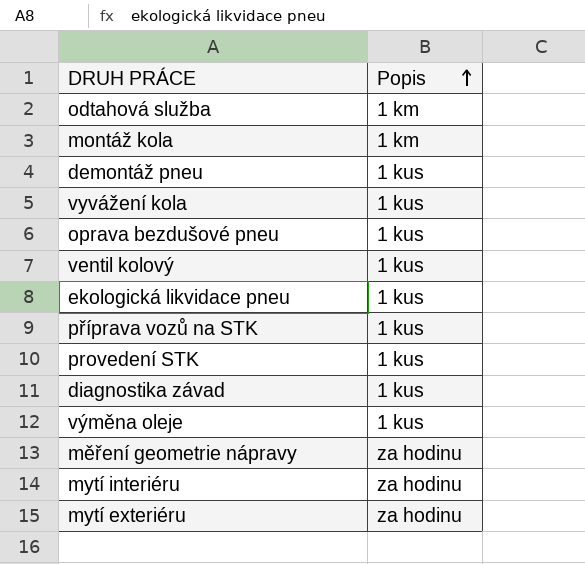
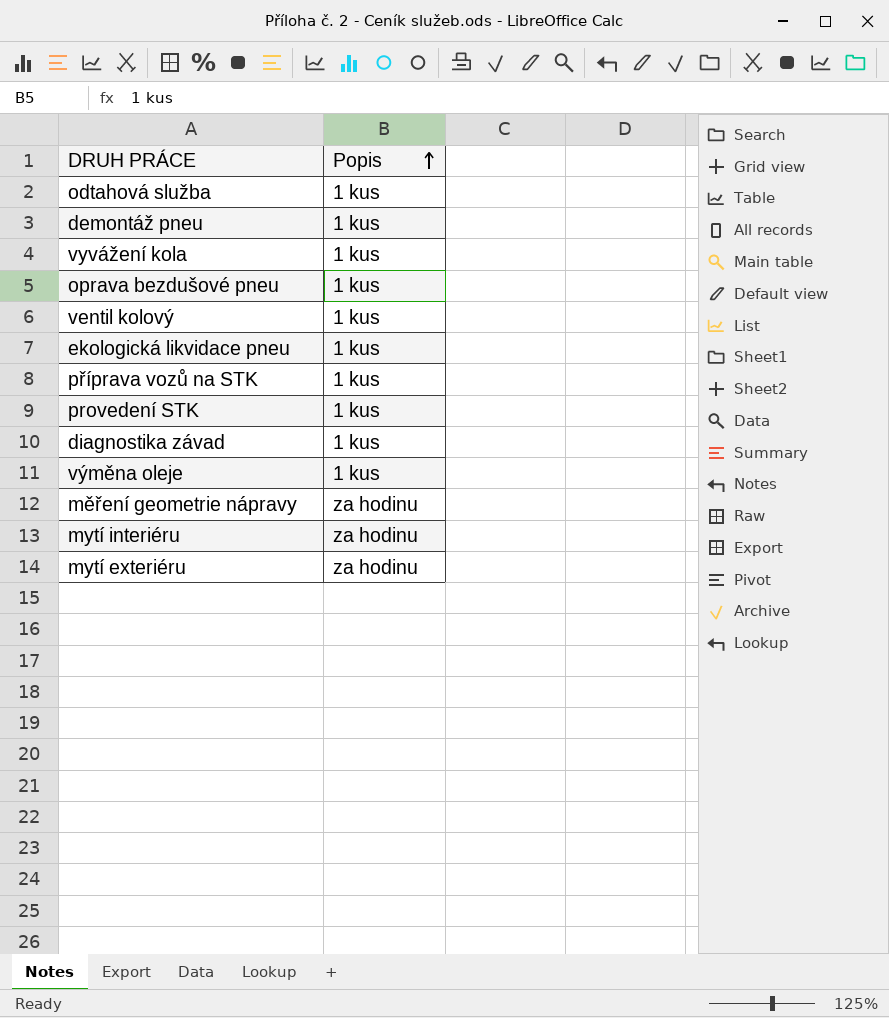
row montáž kola: 1 km -> none
odtahová služba | Popis: 1 km -> 1 kus

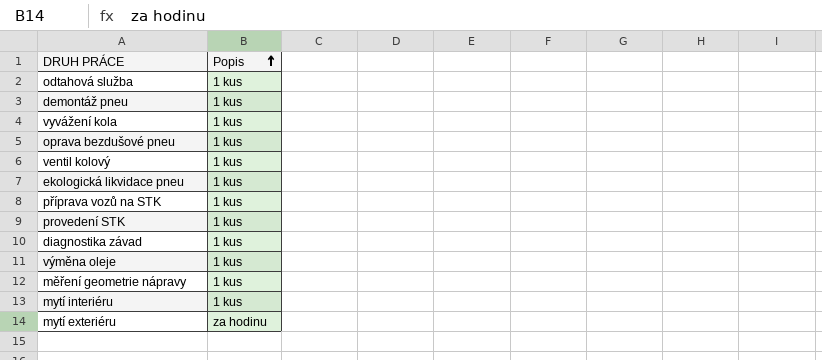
měření geometrie nápravy | Popis: za hodinu -> 1 kus
mytí interiéru | Popis: za hodinu -> 1 kus

